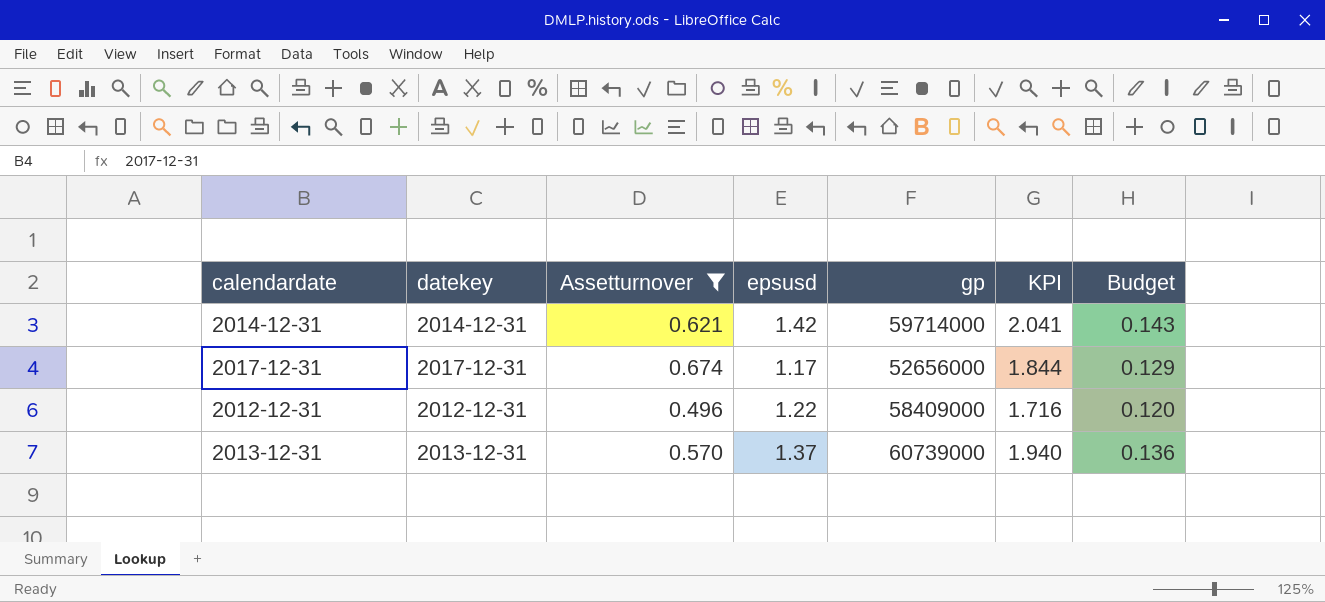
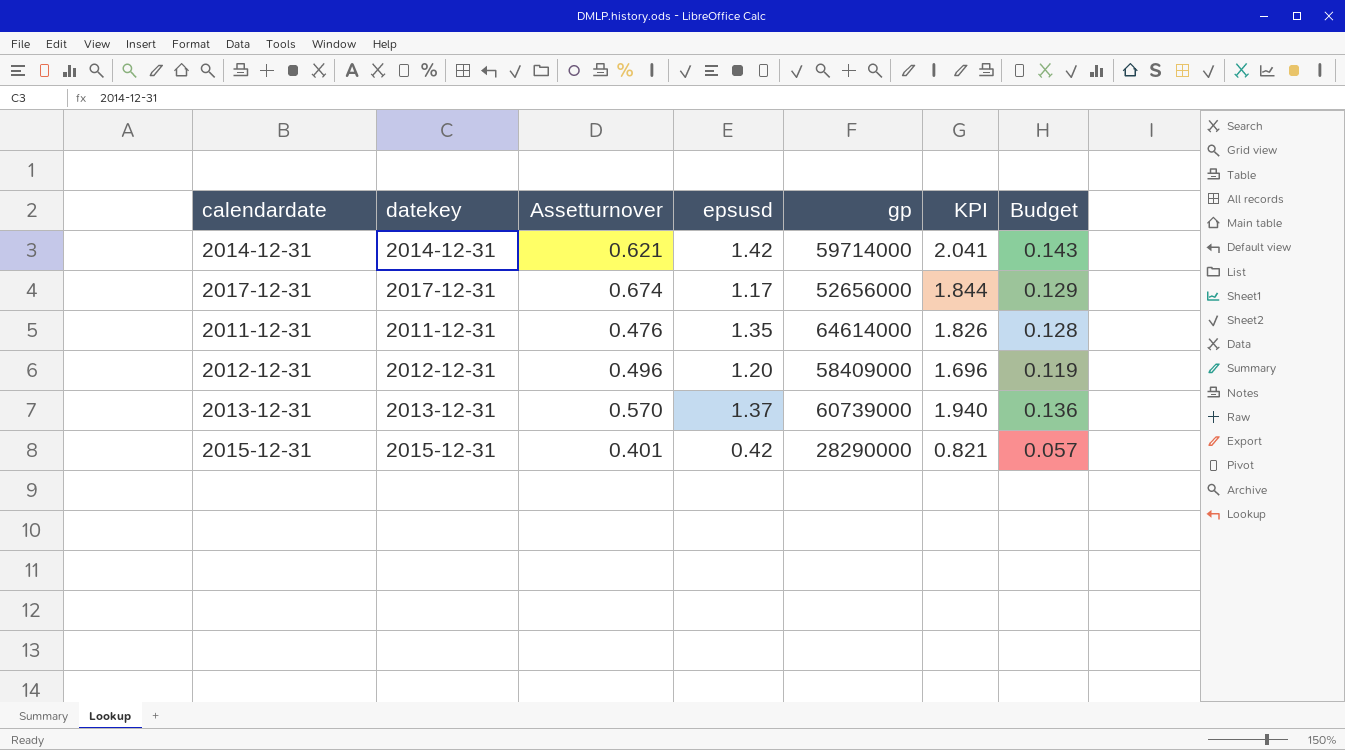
filter: Assetturnover >= 0.496 -> none
2012-12-31 | epsusd: 1.22 -> 1.20
2012-12-31 | KPI: 1.716 -> 1.696
2012-12-31 | Budget: 0.120 -> 0.119

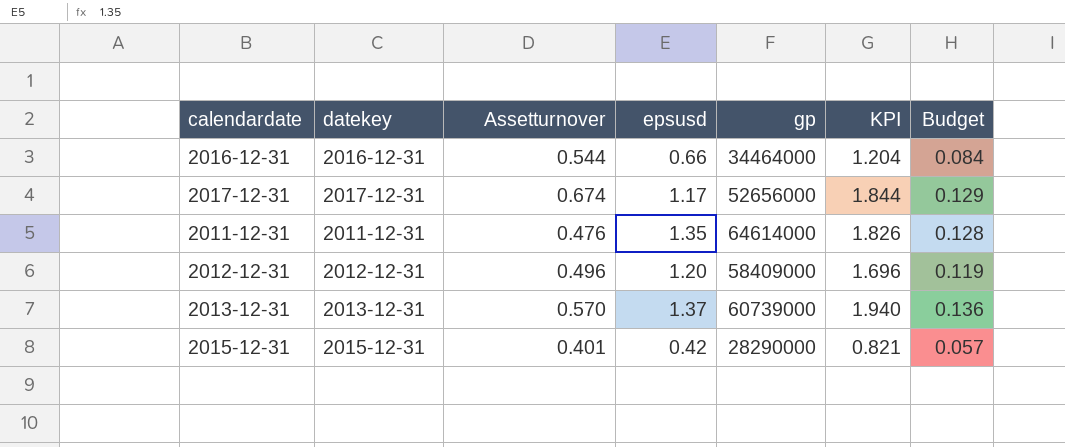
row 2014-12-31: 2014-12-31 | 0.621 | 1.42 | 59714000 | 2.041 | 0.143 -> none
row 2016-12-31: none -> 2016-12-31 | 0.544 | 0.66 | 34464000 | 1.204 | 0.084

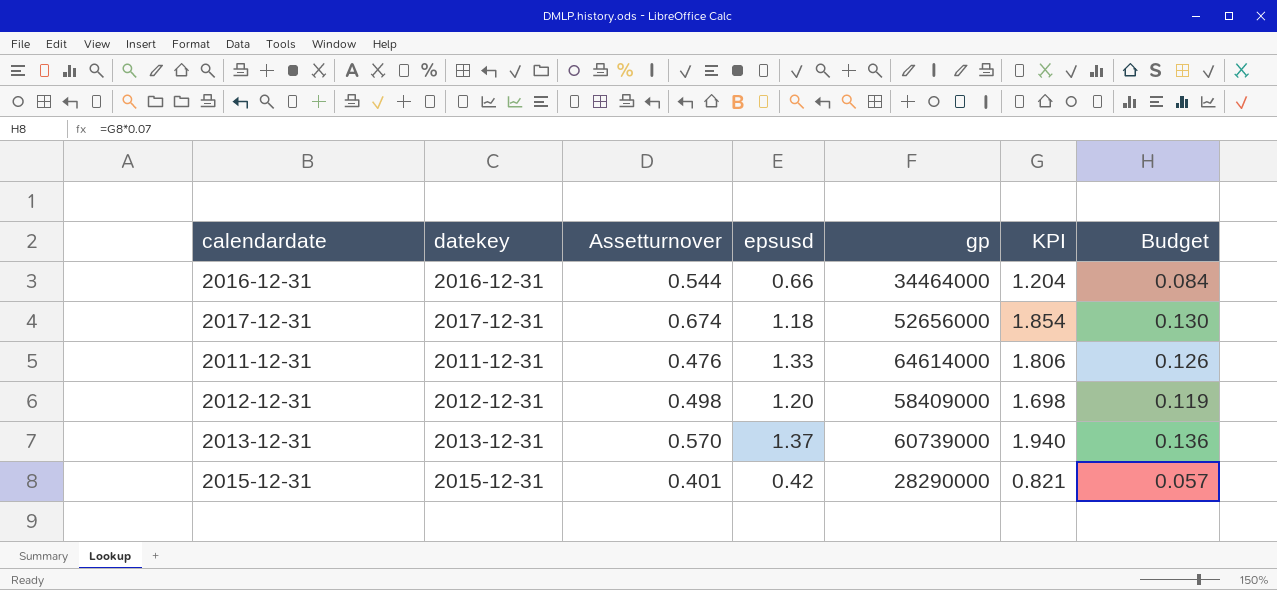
2017-12-31 | epsusd: 1.17 -> 1.18
2017-12-31 | KPI: 1.844 -> 1.854
2017-12-31 | Budget: 0.129 -> 0.130
2011-12-31 | epsusd: 1.35 -> 1.33
2011-12-31 | KPI: 1.826 -> 1.806
2011-12-31 | Budget: 0.128 -> 0.126
2012-12-31 | Assetturnover: 0.496 -> 0.498
2012-12-31 | KPI: 1.696 -> 1.698

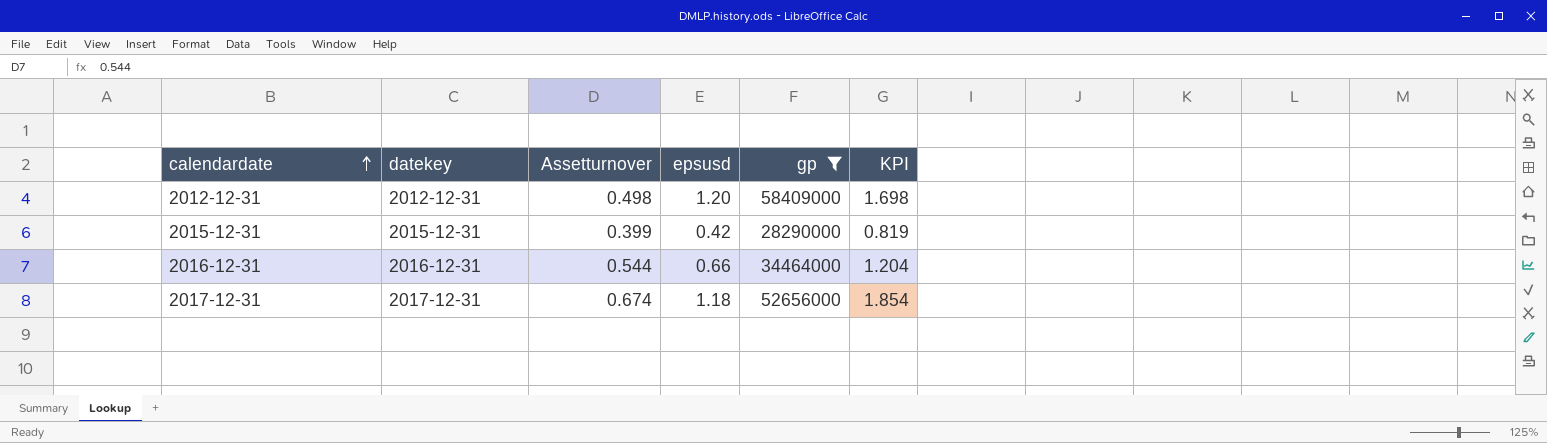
filter: none -> gp <= 58409000
row order: none -> calendardate ascending
column Budget | formula: [KPI] * 0.07 -> none
2015-12-31 | Assetturnover: 0.401 -> 0.399
2015-12-31 | KPI: 0.821 -> 0.819

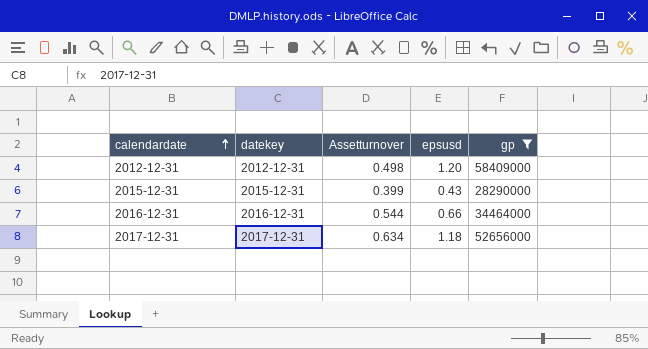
column KPI | formula: [Assetturnover] + [epsusd] -> none
2015-12-31 | epsusd: 0.42 -> 0.43
2017-12-31 | Assetturnover: 0.674 -> 0.634

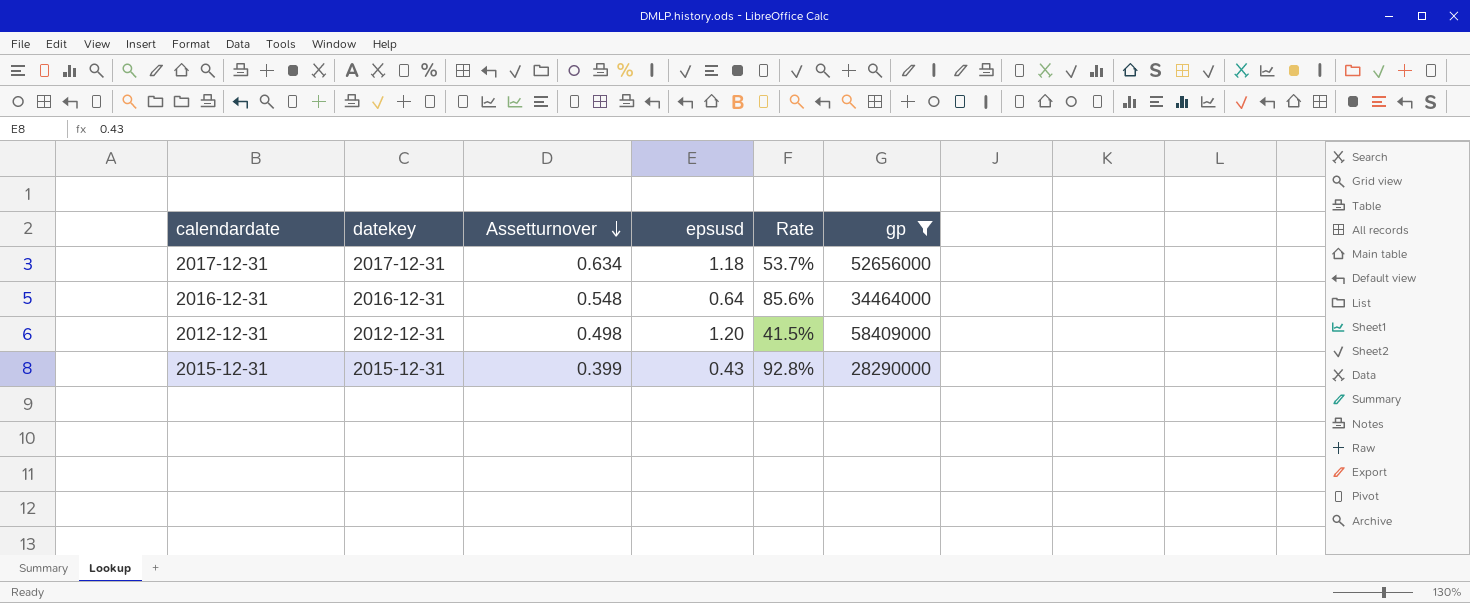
row order: calendardate ascending -> Assetturnover descending
column Rate | formula: none -> [Assetturnover] / [epsusd]
2016-12-31 | Assetturnover: 0.544 -> 0.548
2016-12-31 | epsusd: 0.66 -> 0.64

